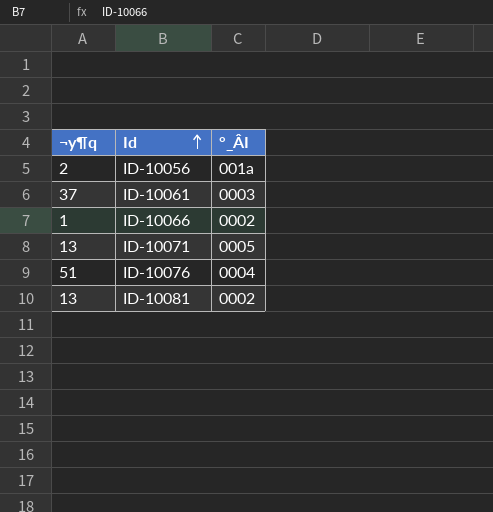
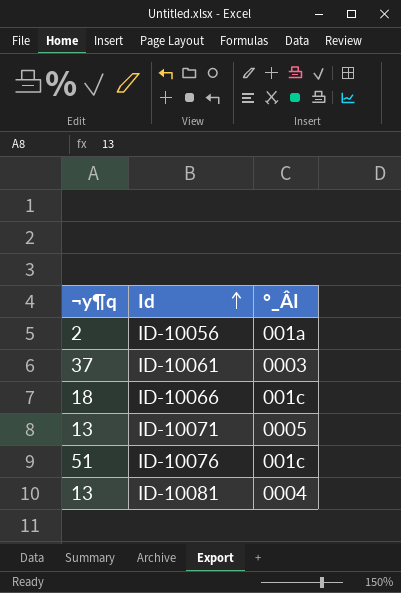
ID-10066 | ¬y¶q: 1 -> 18
ID-10066 | °_ÂI: 0002 -> 001c
ID-10076 | °_ÂI: 0004 -> 001c
ID-10081 | °_ÂI: 0002 -> 0004

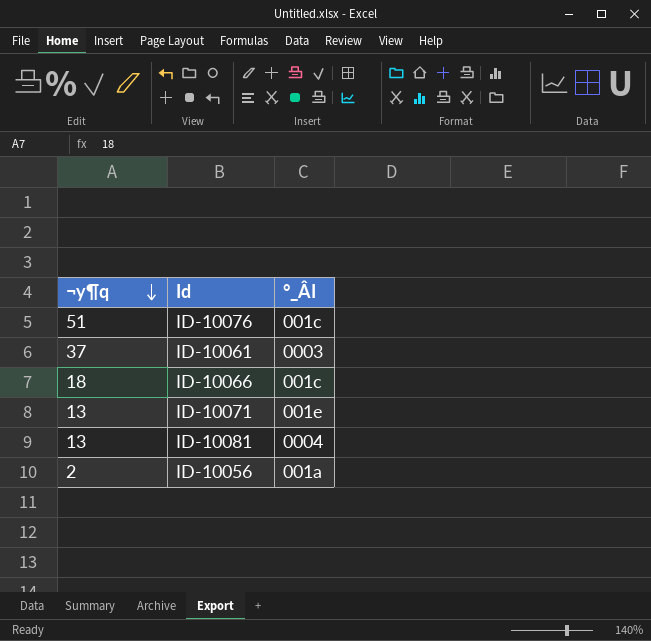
row order: Id ascending -> ¬y¶q descending
ID-10071 | °_ÂI: 0005 -> 001e

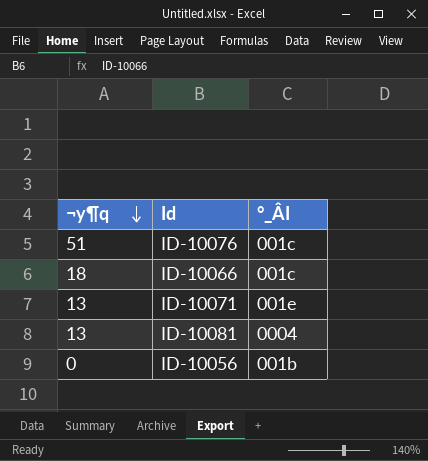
row ID-10061: 37 | 0003 -> none
ID-10056 | ¬y¶q: 2 -> 0
ID-10056 | °_ÂI: 001a -> 001b

